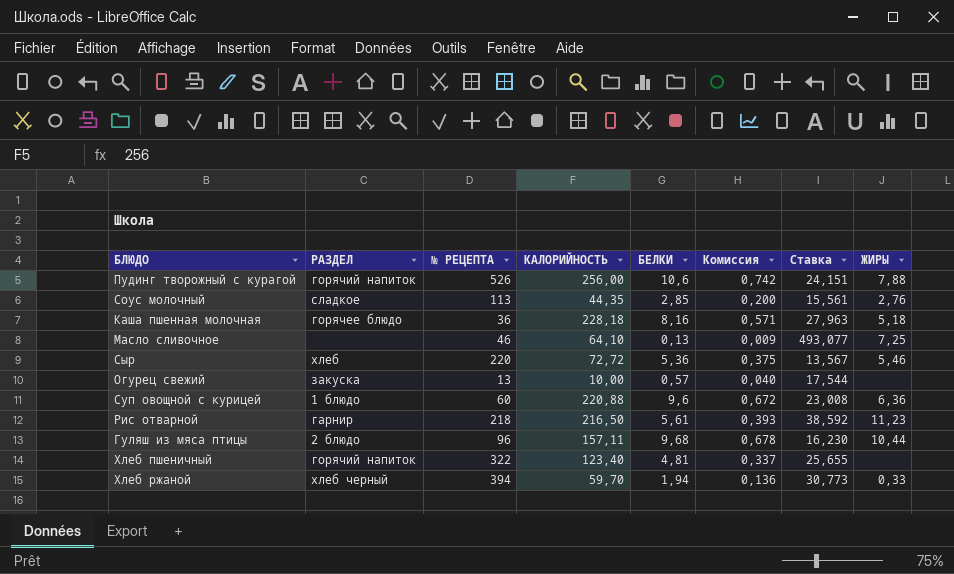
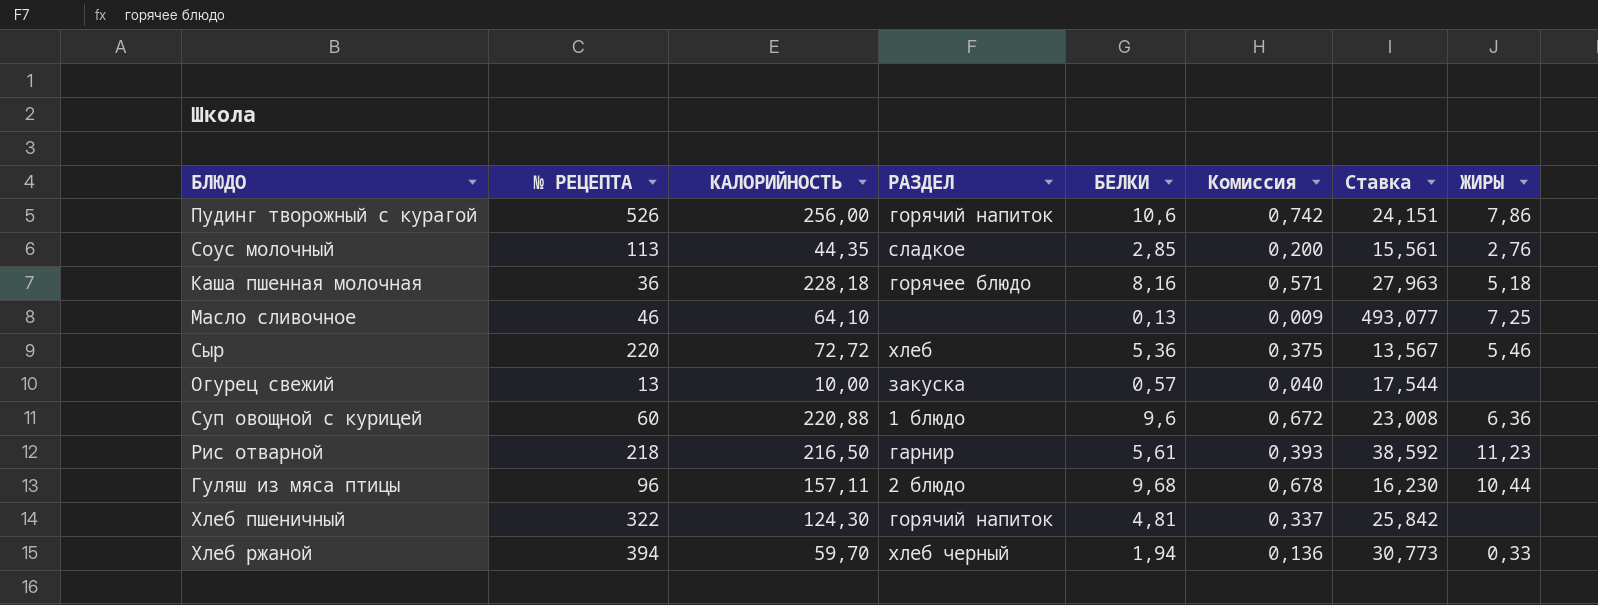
column РАЗДЕЛ | position: 2 -> 4
Пудинг творожный с курагой | ЖИРЫ: 7,88 -> 7,86
Хлеб пшеничный | КАЛОРИЙНОСТЬ: 123,40 -> 124,30
Хлеб пшеничный | Ставка: 25,655 -> 25,842

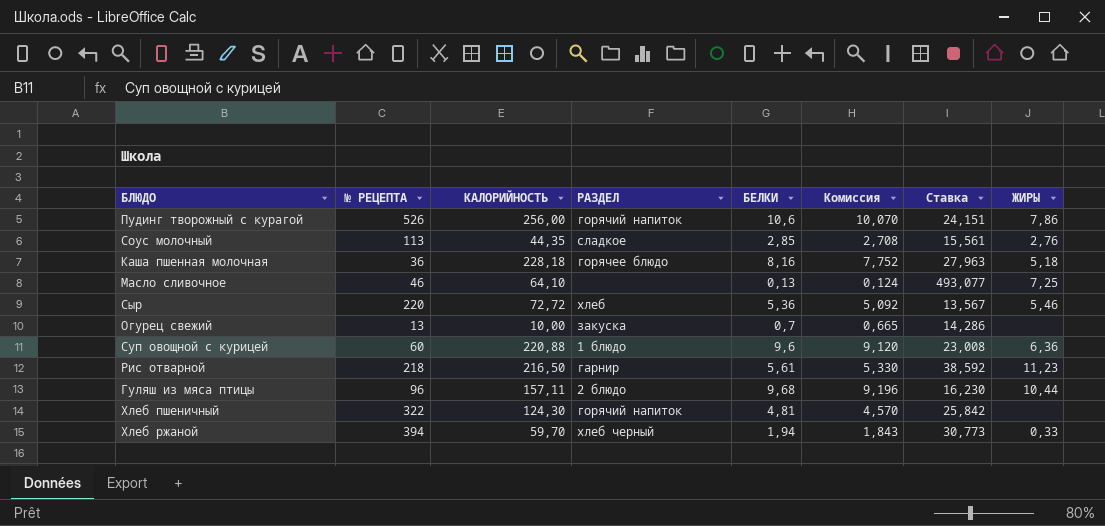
column Комиссия | formula: [БЕЛКИ] * 0,07 -> [БЕЛКИ] * 0,95
Огурец свежий | БЕЛКИ: 0,57 -> 0,7
Огурец свежий | Ставка: 17,544 -> 14,286

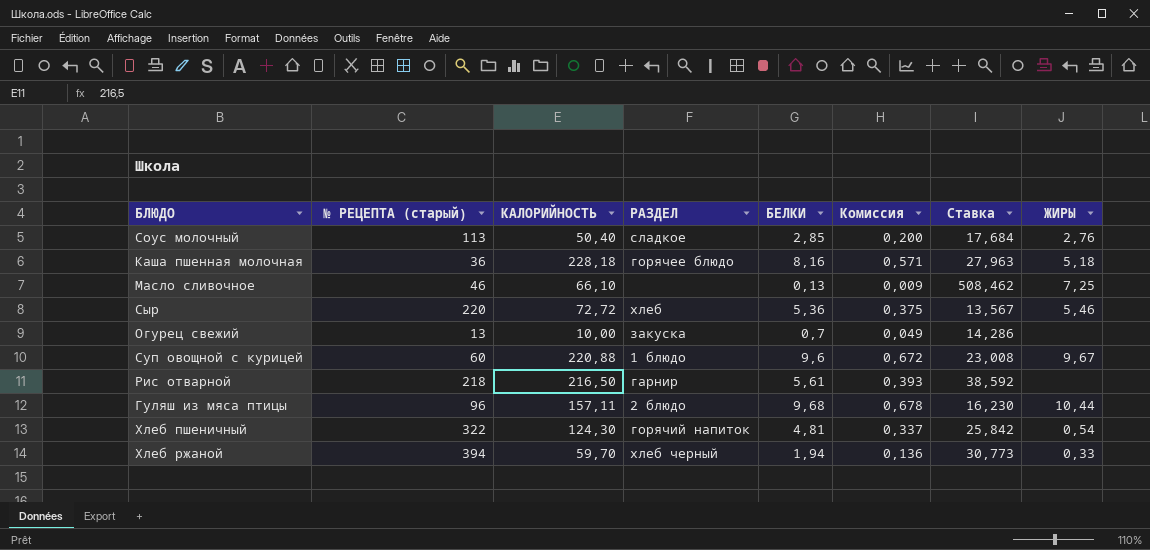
column name: № РЕЦЕПТА -> № РЕЦЕПТА (старый)
column Комиссия | formula: [БЕЛКИ] * 0,95 -> [БЕЛКИ] * 0,07
row Пудинг творожный с курагой: 526 | 256,00 | горячий напиток | 10,6 | 10,070 | 24,151 | 7,86 -> none
Соус молочный | КАЛОРИЙНОСТЬ: 44,35 -> 50,40
Соус молочный | Ставка: 15,561 -> 17,684
Масло сливочное | КАЛОРИЙНОСТЬ: 64,10 -> 66,10
Масло сливочное | Ставка: 493,077 -> 508,462
Суп овощной с курицей | ЖИРЫ: 6,36 -> 9,67
Рис отварной | ЖИРЫ: 11,23 -> none
Хлеб пшеничный | ЖИРЫ: none -> 0,54

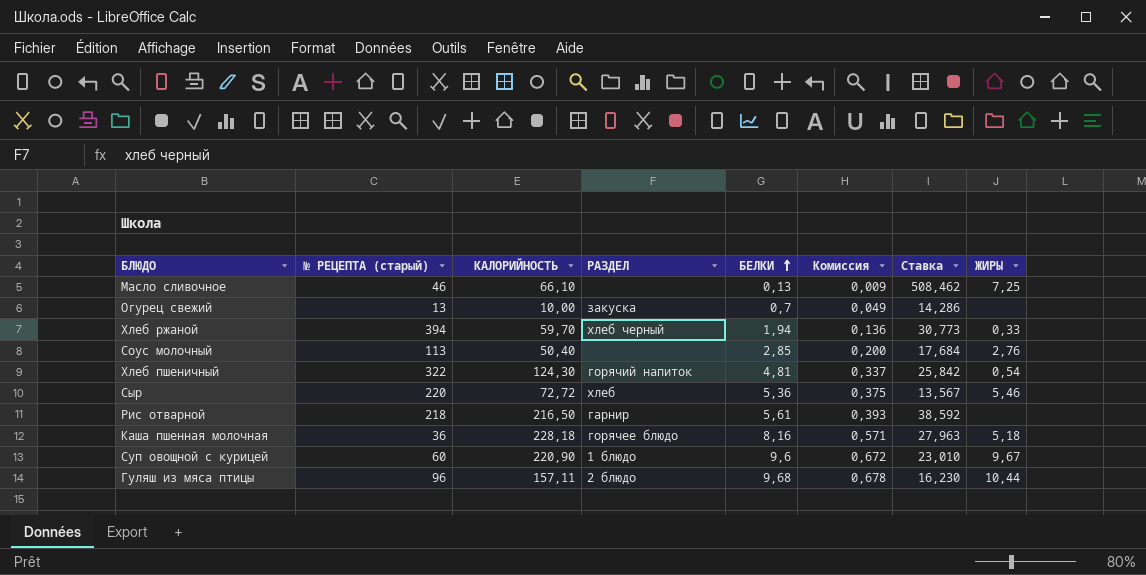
row order: none -> БЕЛКИ ascending
Соус молочный | РАЗДЕЛ: сладкое -> none
Суп овощной с курицей | КАЛОРИЙНОСТЬ: 220,88 -> 220,90
Суп овощной с курицей | Ставка: 23,008 -> 23,010

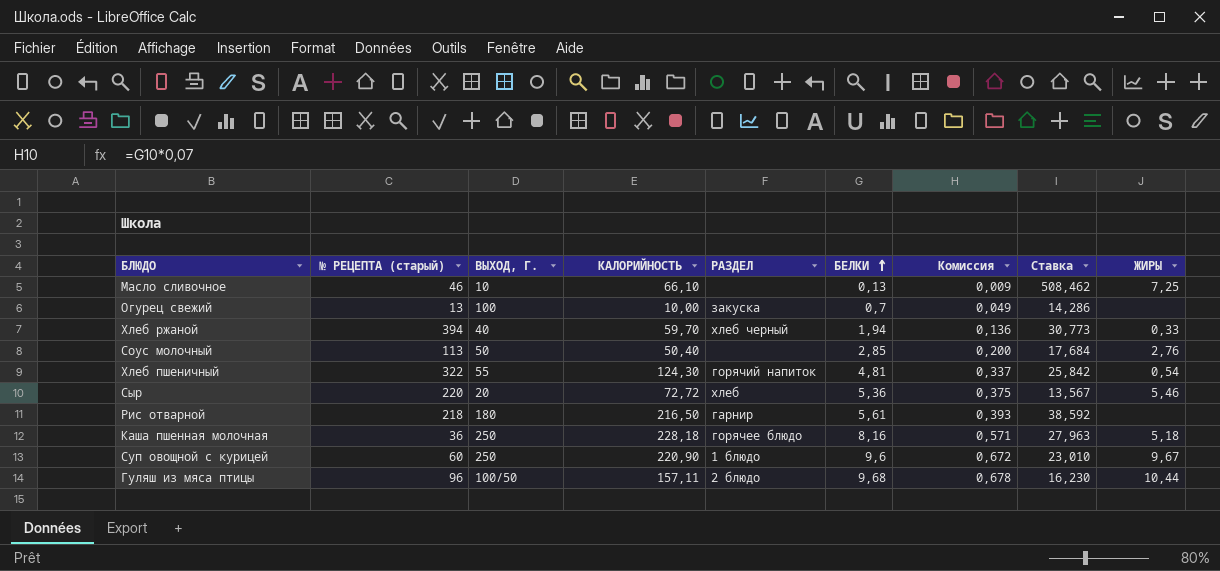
column ВЫХОД, Г. | position: none -> 3

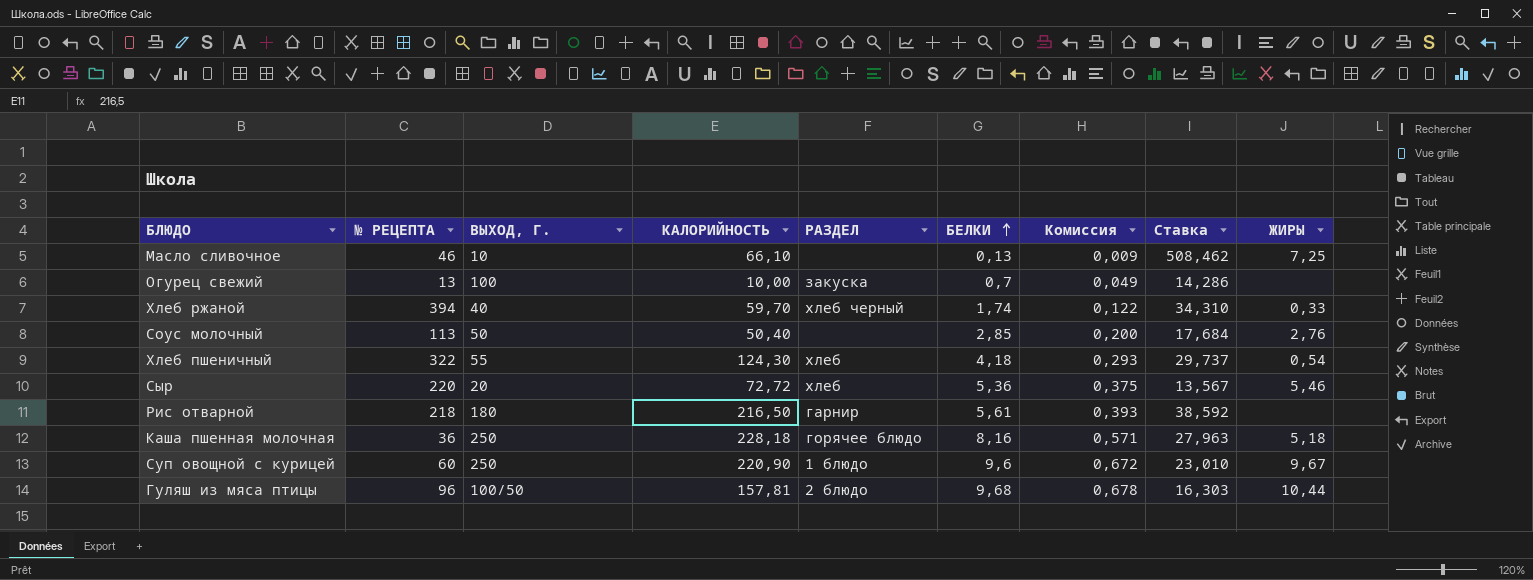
column name: № РЕЦЕПТА (старый) -> № РЕЦЕПТА
Хлеб ржаной | БЕЛКИ: 1,94 -> 1,74
Хлеб ржаной | Комиссия: 0,136 -> 0,122
Хлеб ржаной | Ставка: 30,773 -> 34,310
Хлеб пшеничный | РАЗДЕЛ: горячий напиток -> хлеб
Хлеб пшеничный | БЕЛКИ: 4,81 -> 4,18
Хлеб пшеничный | Комиссия: 0,337 -> 0,293
Хлеб пшеничный | Ставка: 25,842 -> 29,737
Гуляш из мяса птицы | КАЛОРИЙНОСТЬ: 157,11 -> 157,81
Гуляш из мяса птицы | Ставка: 16,230 -> 16,303

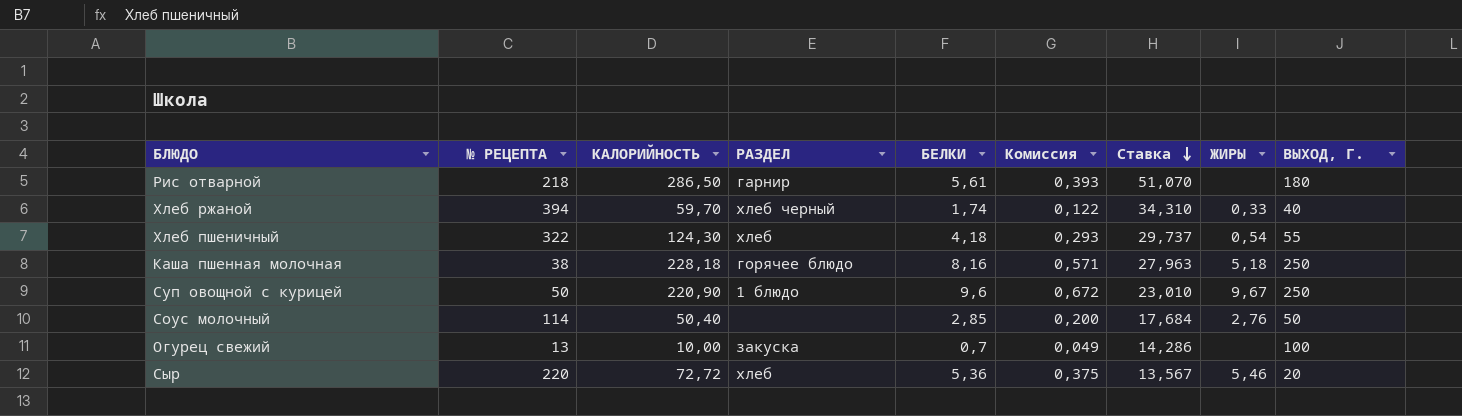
row order: БЕЛКИ ascending -> Ставка descending
column ВЫХОД, Г. | position: 3 -> 9
row Масло сливочное: 46 | 10 | 66,10 | none | 0,13 | 0,009 | 508,462 | 7,25 -> none
row Гуляш из мяса птицы: 96 | 100/50 | 157,81 | 2 блюдо | 9,68 | 0,678 | 16,303 | 10,44 -> none
Рис отварной | КАЛОРИЙНОСТЬ: 216,50 -> 286,50
Рис отварной | Ставка: 38,592 -> 51,070
Каша пшенная молочная | № РЕЦЕПТА: 36 -> 38
Суп овощной с курицей | № РЕЦЕПТА: 60 -> 50
Соус молочный | № РЕЦЕПТА: 113 -> 114

